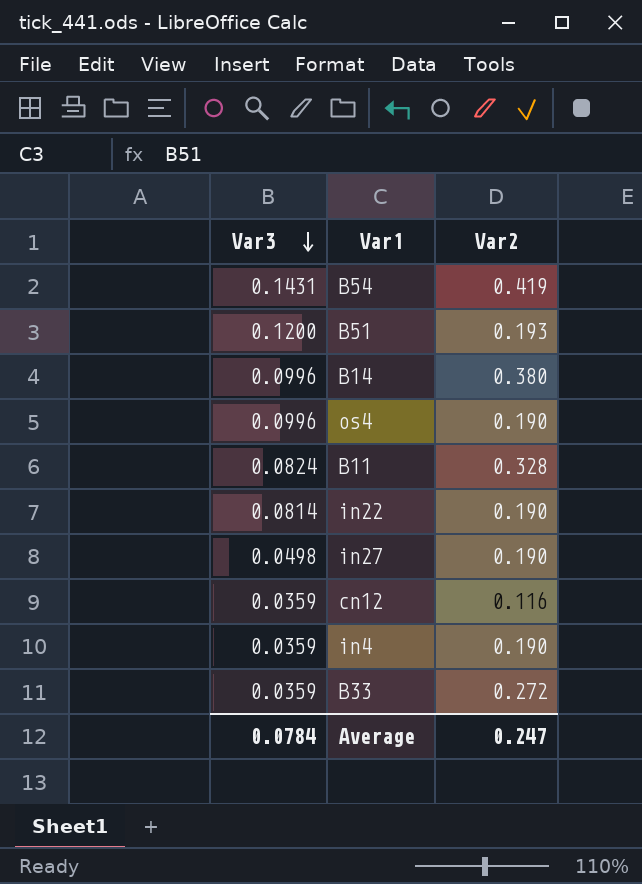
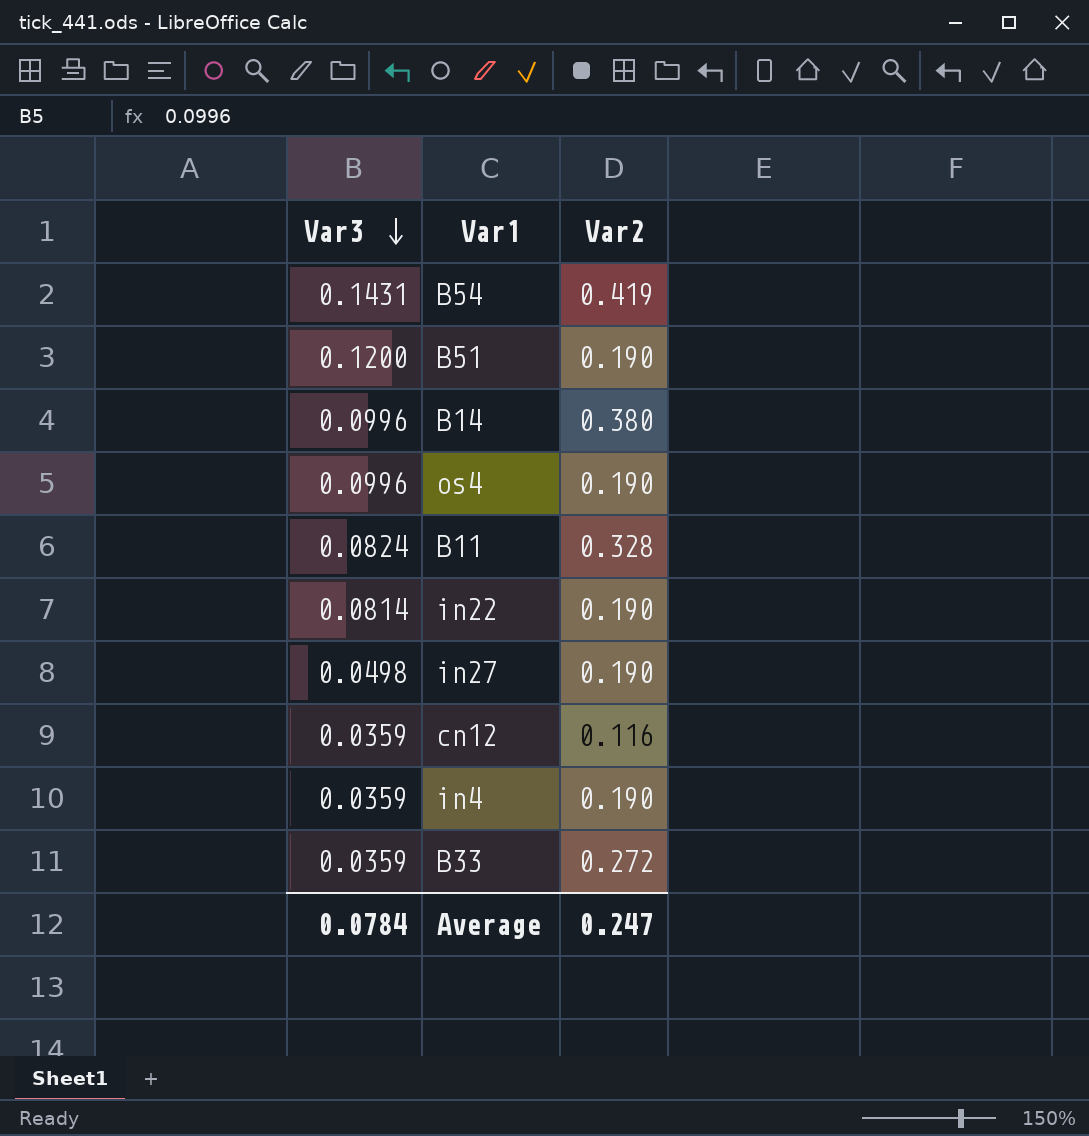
B51 | Var2: 0.193 -> 0.190

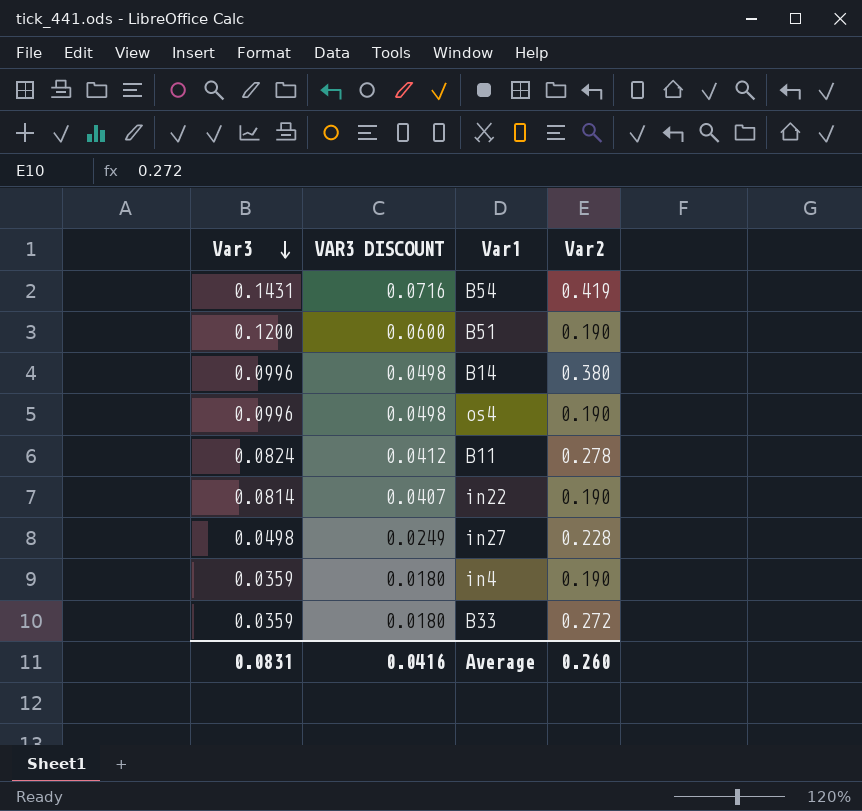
column VAR3 DISCOUNT | formula: none -> [Var3] * 0.5
row cn12: 0.0359 | 0.116 -> none
B11 | Var2: 0.328 -> 0.278
in27 | Var2: 0.190 -> 0.228
Average | Var3: 0.0784 -> 0.0831
Average | Var2: 0.247 -> 0.260

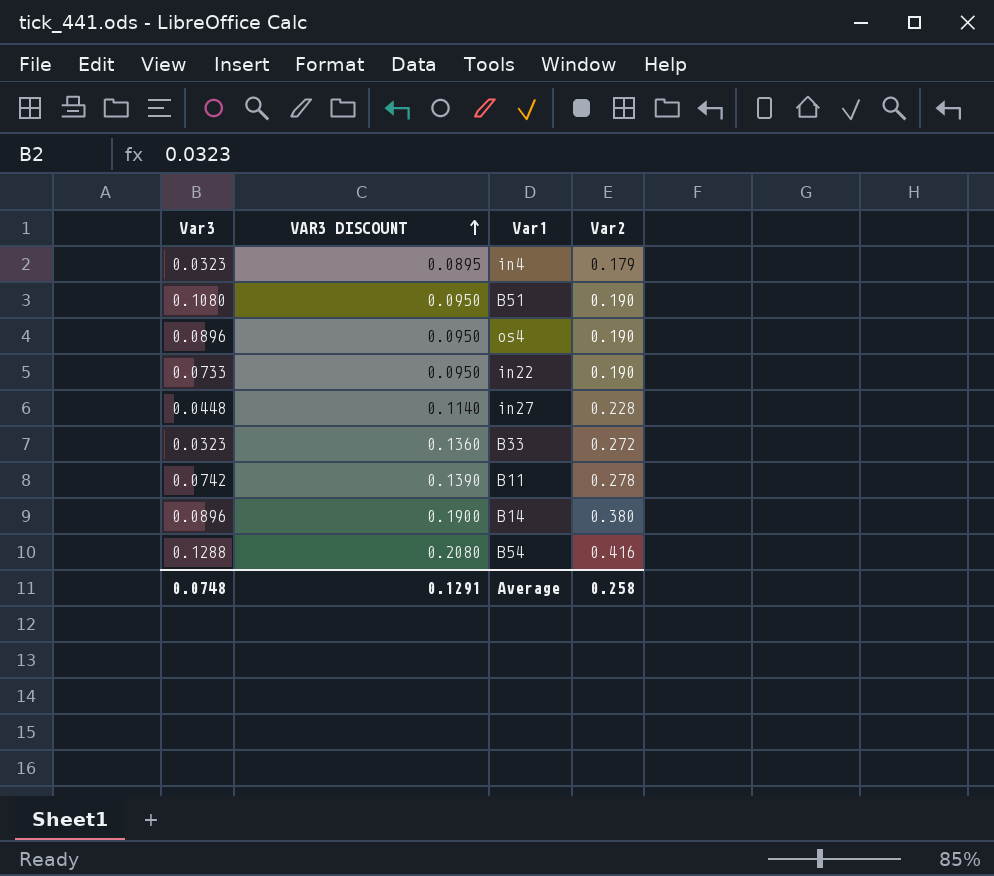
row order: Var3 descending -> VAR3 DISCOUNT ascending
column VAR3 DISCOUNT | formula: [Var3] * 0.5 -> [Var2] * 0.5
in4 | Var3: 0.0359 -> 0.0323
in4 | Var2: 0.190 -> 0.179
B51 | Var3: 0.1200 -> 0.1080
os4 | Var3: 0.0996 -> 0.0896
in22 | Var3: 0.0814 -> 0.0733
in27 | Var3: 0.0498 -> 0.0448
B33 | Var3: 0.0359 -> 0.0323
B11 | Var3: 0.0824 -> 0.0742
B14 | Var3: 0.0996 -> 0.0896
B54 | Var3: 0.1431 -> 0.1288
B54 | Var2: 0.419 -> 0.416
Average | Var3: 0.0831 -> 0.0748
Average | VAR3 DISCOUNT: 0.0416 -> 0.1291
Average | Var2: 0.260 -> 0.258

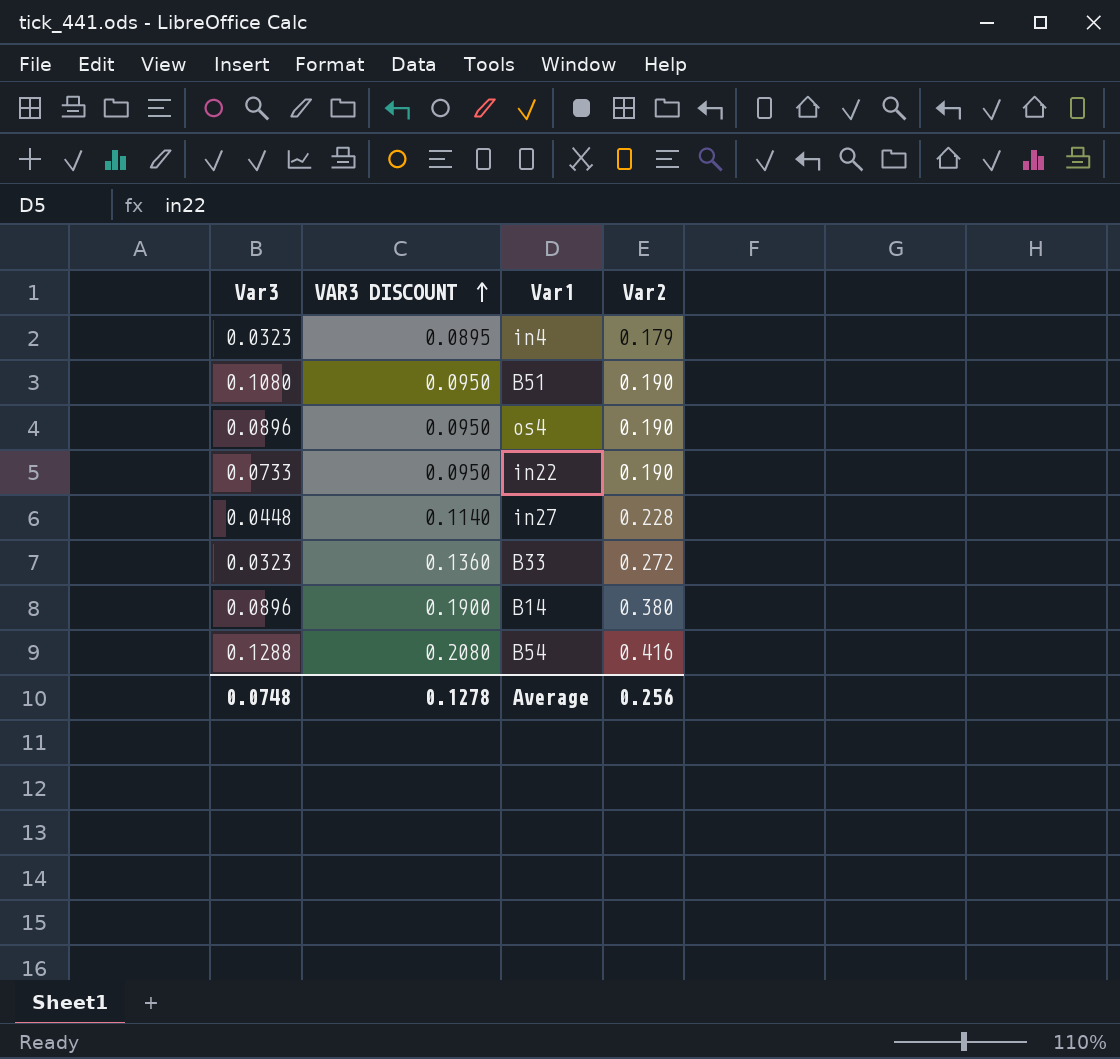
row B11: 0.0742 | 0.1390 | 0.278 -> none
Average | VAR3 DISCOUNT: 0.1291 -> 0.1278
Average | Var2: 0.258 -> 0.256

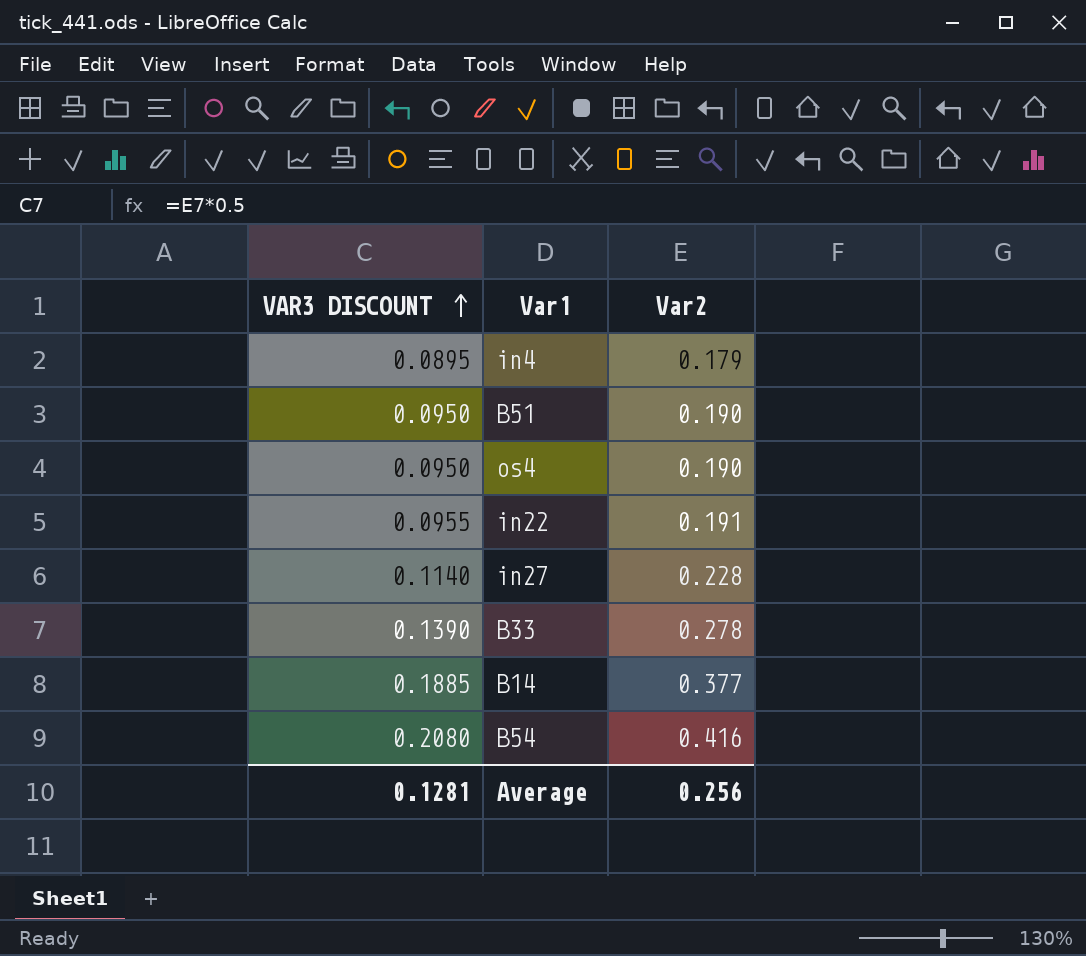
column Var3 | position: 1 -> none
in22 | VAR3 DISCOUNT: 0.0950 -> 0.0955
in22 | Var2: 0.190 -> 0.191
B33 | VAR3 DISCOUNT: 0.1360 -> 0.1390
B33 | Var2: 0.272 -> 0.278
B14 | VAR3 DISCOUNT: 0.1900 -> 0.1885
B14 | Var2: 0.380 -> 0.377
Average | VAR3 DISCOUNT: 0.1278 -> 0.1281

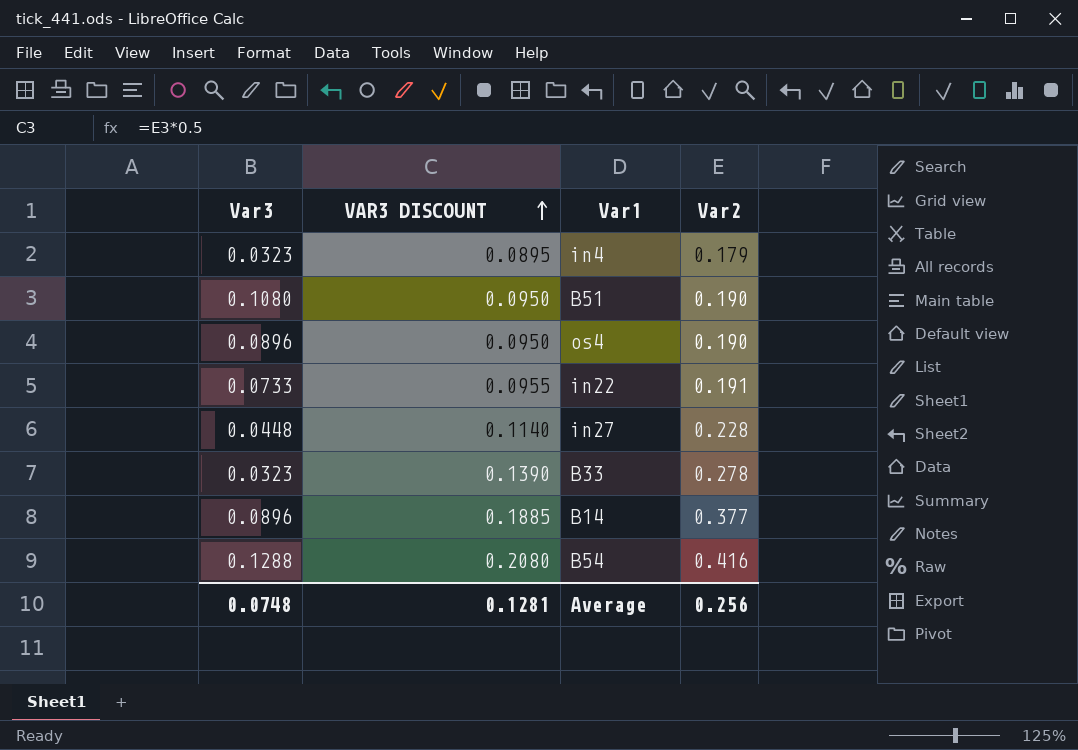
column Var3 | position: none -> 1

